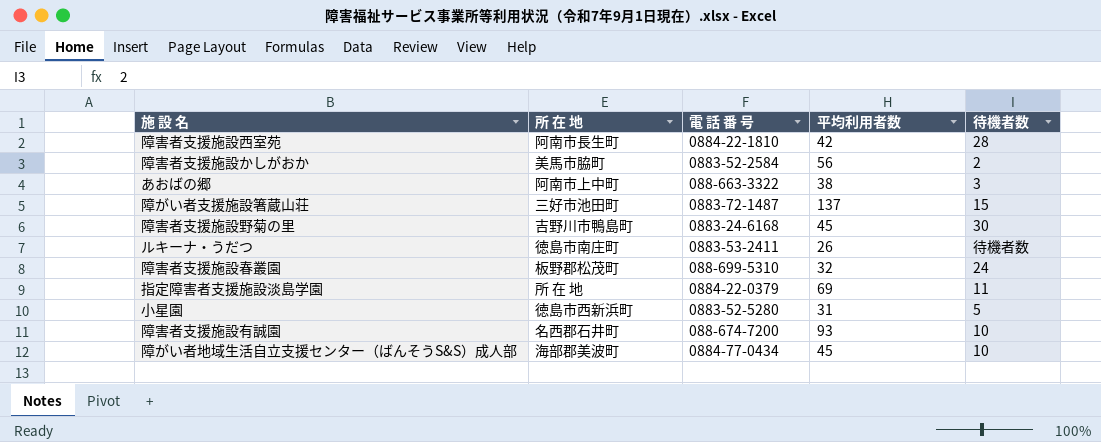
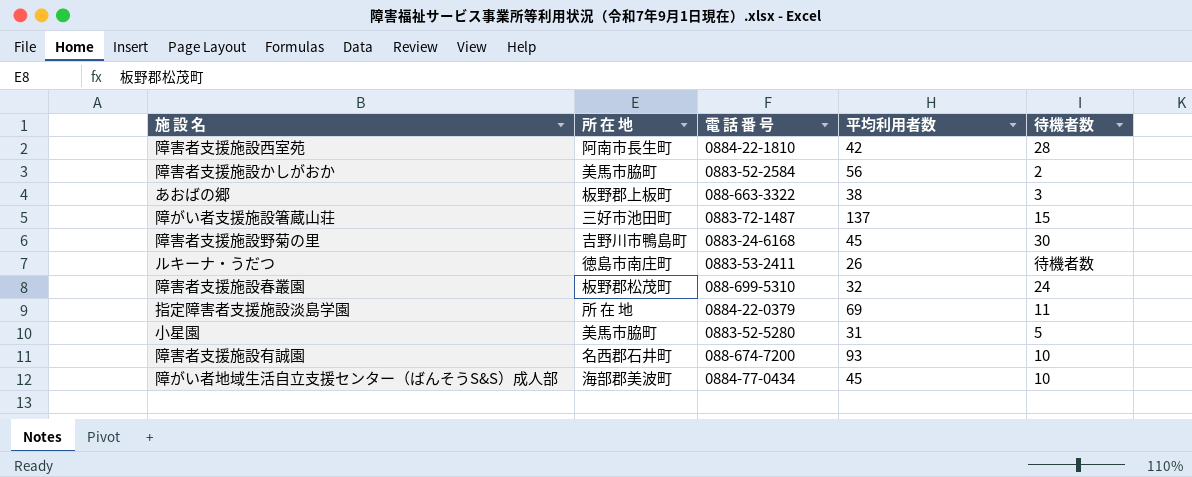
あおばの郷 | 所 在 地: 阿南市上中町 -> 板野郡上板町
小星園 | 所 在 地: 徳島市西新浜町 -> 美馬市脇町

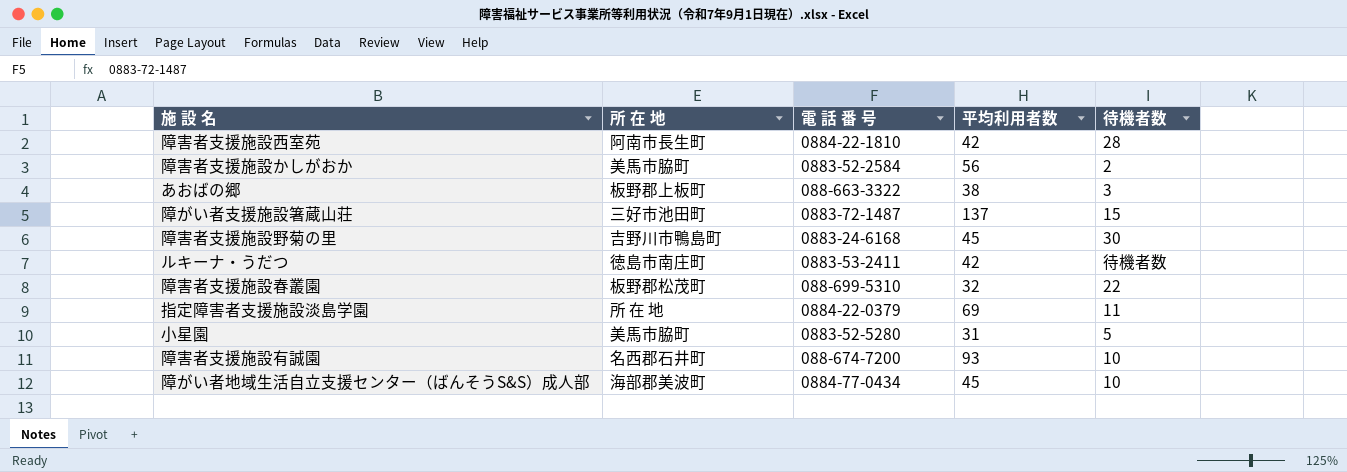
ルキーナ・うだつ | 平均利用者数: 26 -> 42
障害者支援施設春叢園 | 待機者数: 24 -> 22

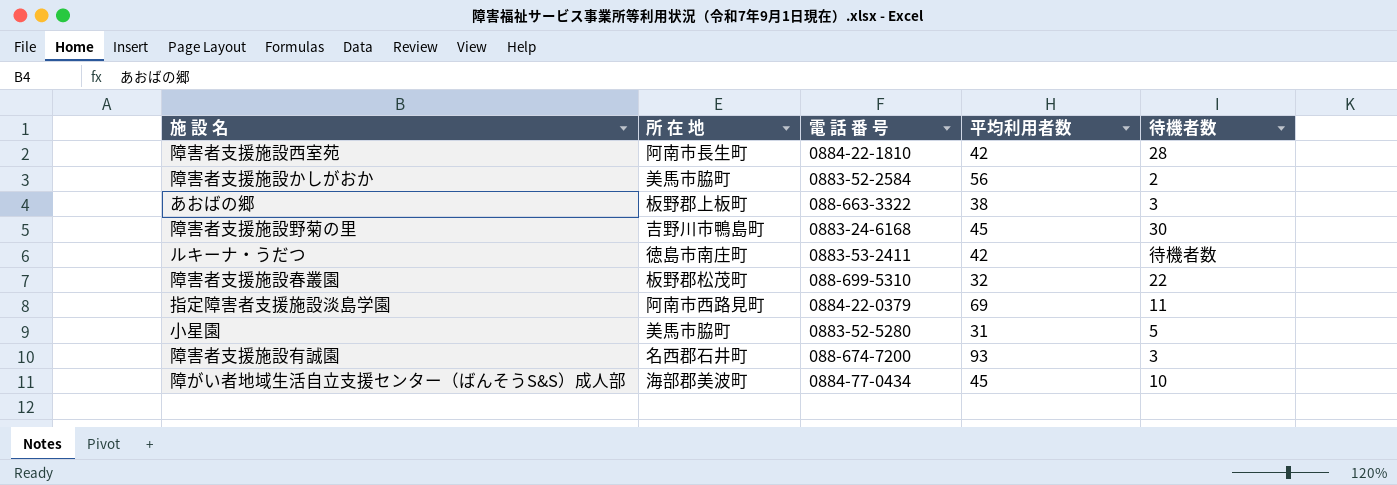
row 障がい者支援施設箸蔵山荘: 三好市池田町 | 0883-72-1487 | 137 | 15 -> none
指定障害者支援施設淡島学園 | 所 在 地: 所 在 地 -> 阿南市西路見町
障害者支援施設有誠園 | 待機者数: 10 -> 3

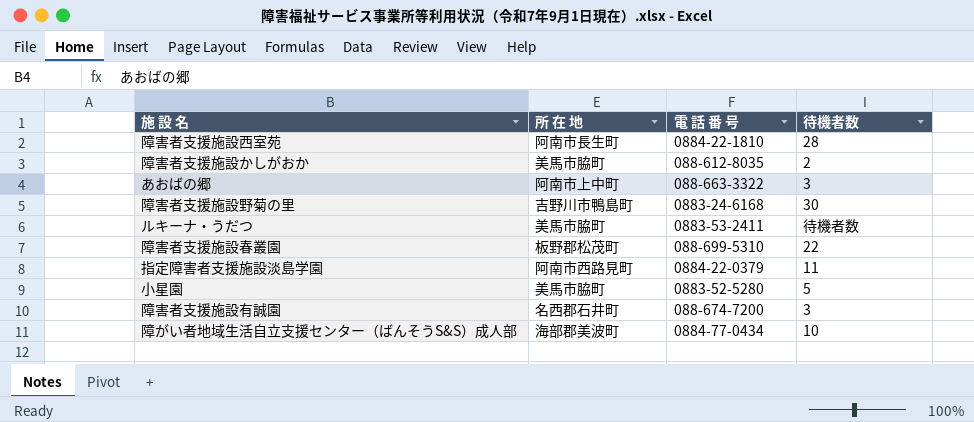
column 平均利用者数 | position: 4 -> none
障害者支援施設かしがおか | 電 話 番 号: 0883-52-2584 -> 088-612-8035
あおばの郷 | 所 在 地: 板野郡上板町 -> 阿南市上中町
ルキーナ・うだつ | 所 在 地: 徳島市南庄町 -> 美馬市脇町

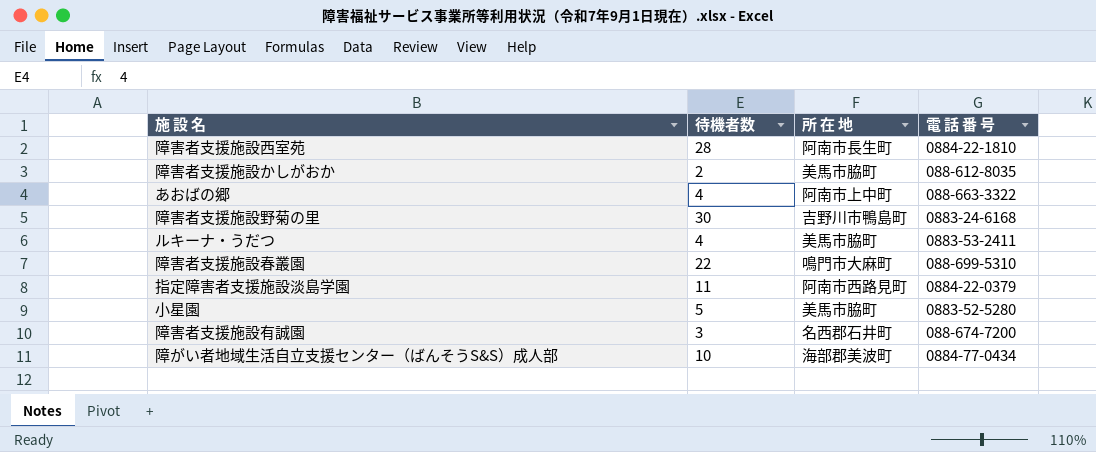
column 待機者数 | position: 4 -> 2
あおばの郷 | 待機者数: 3 -> 4
ルキーナ・うだつ | 待機者数: 待機者数 -> 4
障害者支援施設春叢園 | 所 在 地: 板野郡松茂町 -> 鳴門市大麻町

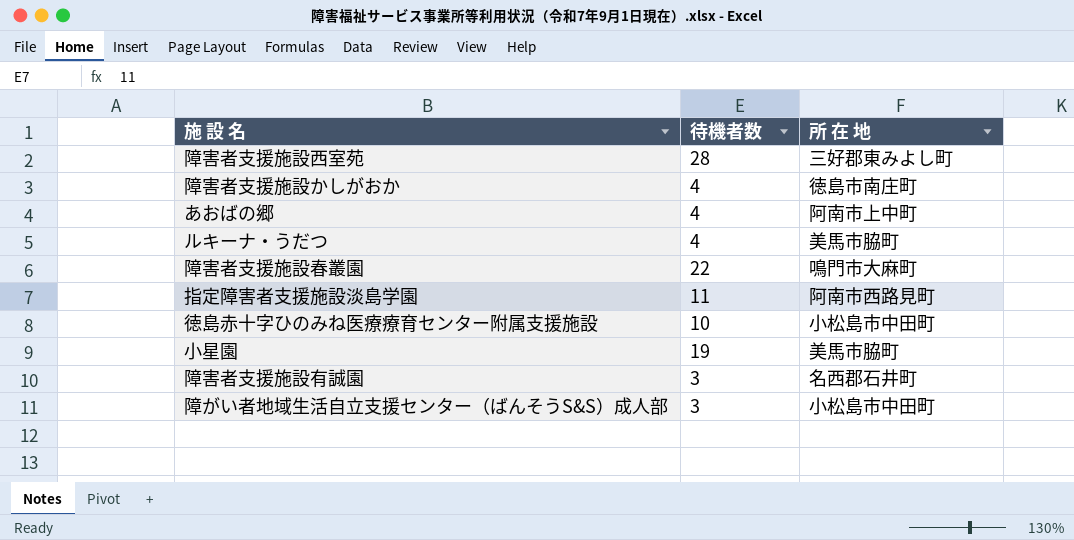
column 電 話 番 号 | position: 4 -> none
row 障害者支援施設野菊の里: 30 | 吉野川市鴨島町 | 0883-24-6168 -> none
障害者支援施設西室苑 | 所 在 地: 阿南市長生町 -> 三好郡東みよし町
障害者支援施設かしがおか | 待機者数: 2 -> 4
障害者支援施設かしがおか | 所 在 地: 美馬市脇町 -> 徳島市南庄町
row 徳島赤十字ひのみね医療療育センター附属支援施設: none -> 10 | 小松島市中田町
小星園 | 待機者数: 5 -> 19
障がい者地域生活自立支援センター（ばんそうS&S）成人部 | 待機者数: 10 -> 3
障がい者地域生活自立支援センター（ばんそうS&S）成人部 | 所 在 地: 海部郡美波町 -> 小松島市中田町

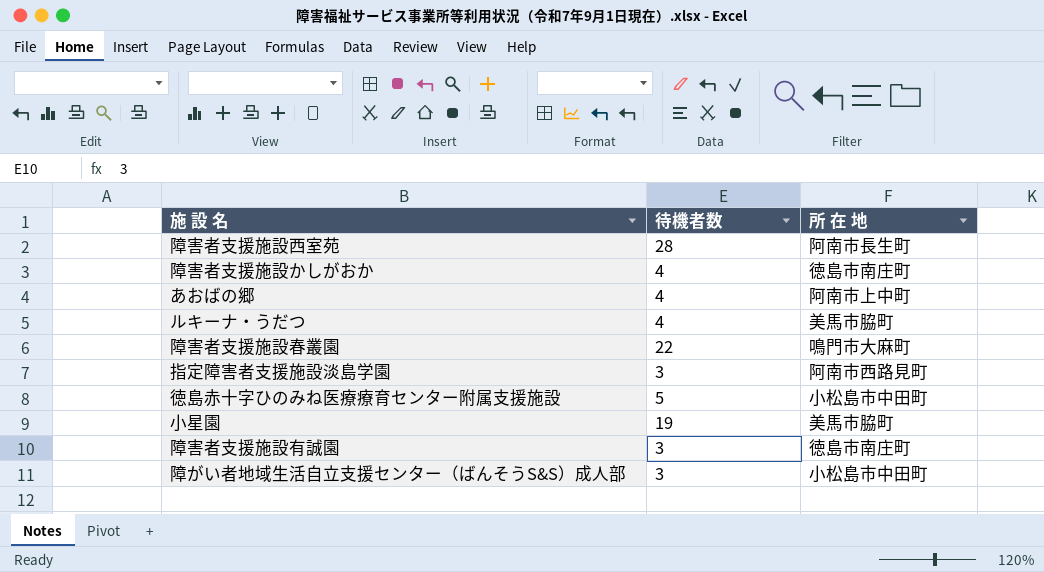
障害者支援施設西室苑 | 所 在 地: 三好郡東みよし町 -> 阿南市長生町
指定障害者支援施設淡島学園 | 待機者数: 11 -> 3
徳島赤十字ひのみね医療療育センター附属支援施設 | 待機者数: 10 -> 5
障害者支援施設有誠園 | 所 在 地: 名西郡石井町 -> 徳島市南庄町

